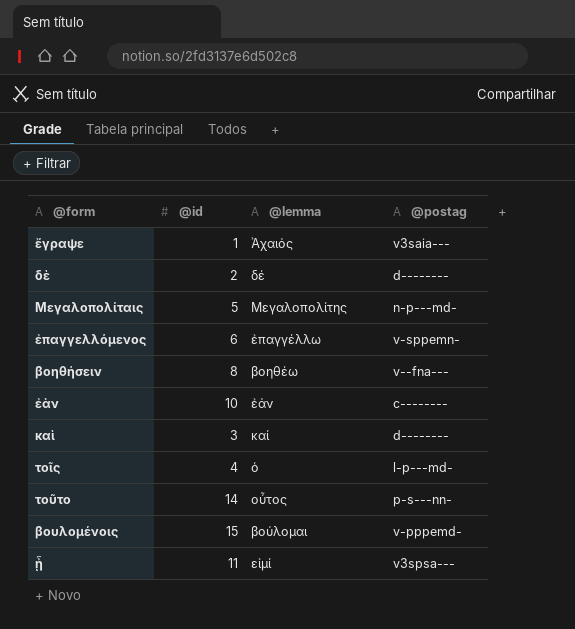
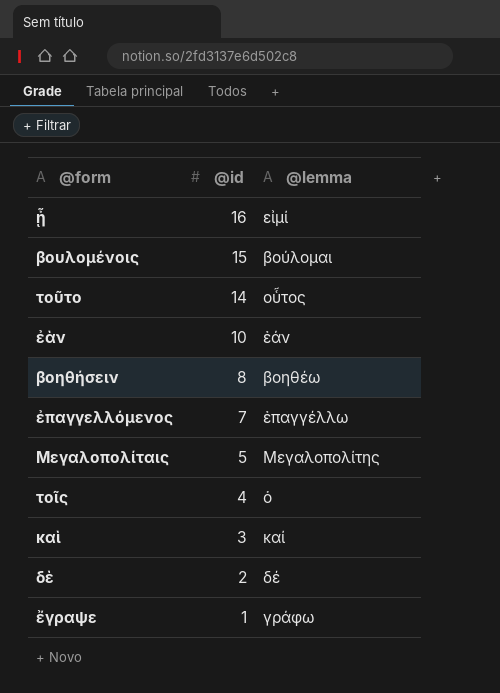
row order: none -> @id descending
column @postag | position: 4 -> none
ᾖ | @id: 11 -> 16
ἐπαγγελλόμενος | @id: 6 -> 7
ἔγραψε | @lemma: Ἀχαιός -> γράφω

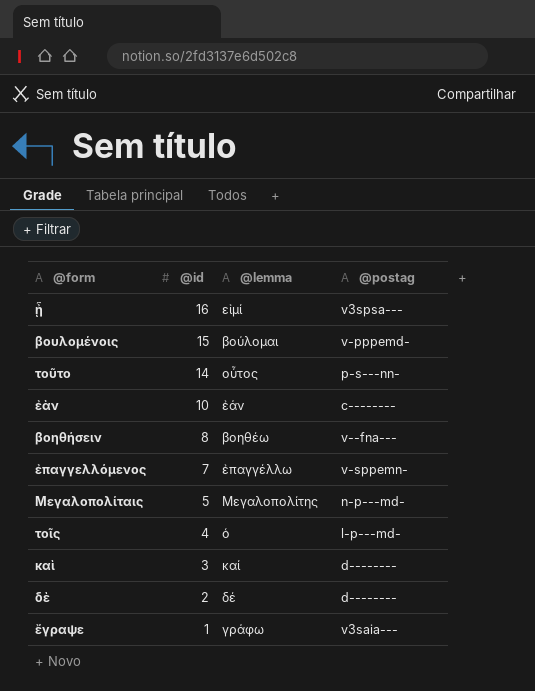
column @postag | position: none -> 4

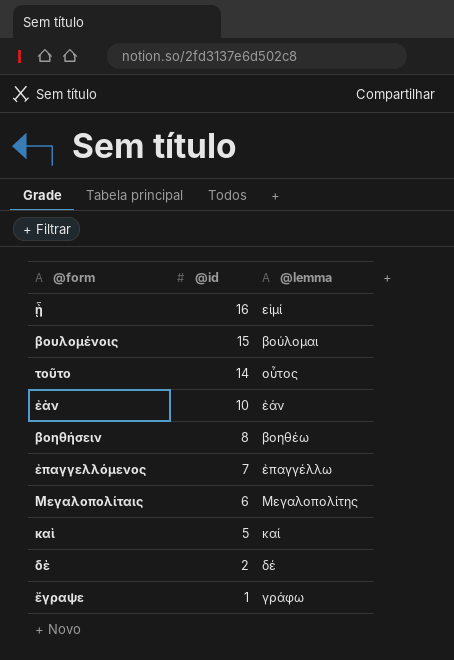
column @postag | position: 4 -> none
row τοῖς: 4 | ὁ | l-p---md- -> none
Μεγαλοπολίταις | @id: 5 -> 6
καὶ | @id: 3 -> 5

